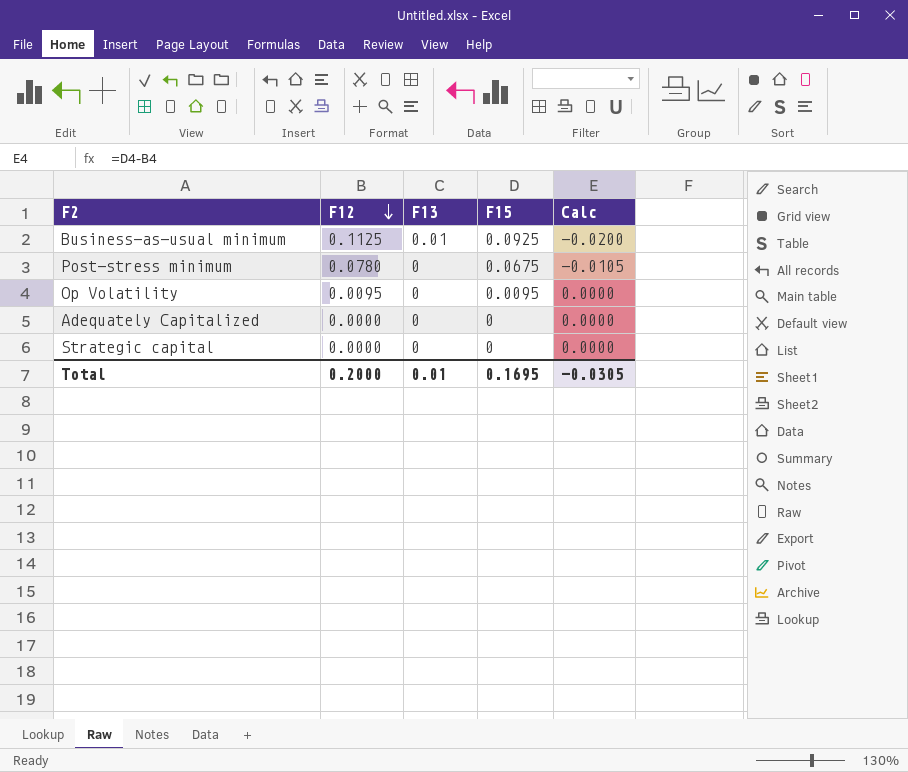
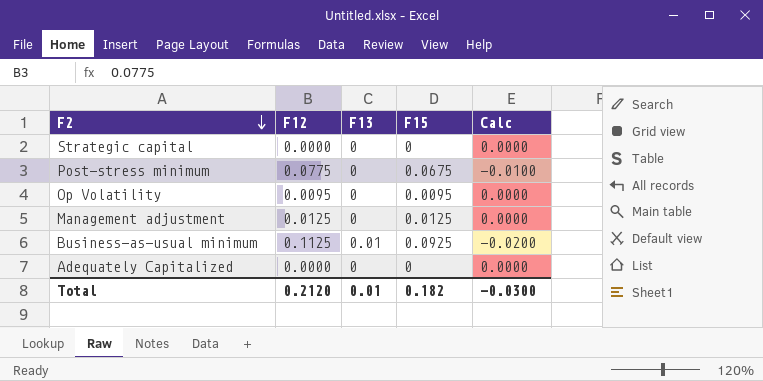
row order: F12 descending -> F2 descending
Post-stress minimum | F12: 0.0780 -> 0.0775
Post-stress minimum | Calc: -0.0105 -> -0.0100
row Management adjustment: none -> 0.0125 | 0 | 0.0125 | 0.0000
Total | F12: 0.2000 -> 0.2120
Total | F15: 0.1695 -> 0.182
Total | Calc: -0.0305 -> -0.0300

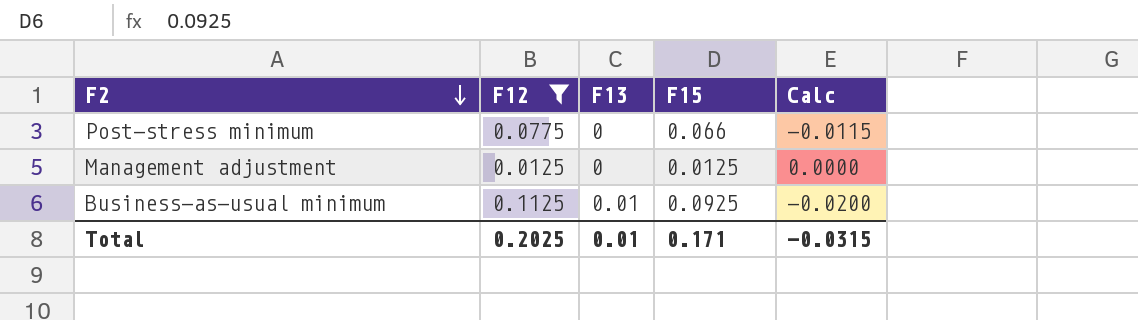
filter: none -> F12 >= 0.0125
Post-stress minimum | F15: 0.0675 -> 0.066
Post-stress minimum | Calc: -0.0100 -> -0.0115
Total | F12: 0.2120 -> 0.2025
Total | F15: 0.182 -> 0.171
Total | Calc: -0.0300 -> -0.0315

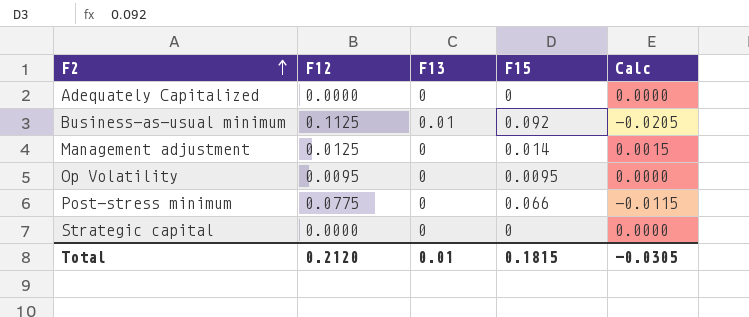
filter: F12 >= 0.0125 -> none
row order: F2 descending -> F2 ascending
Business-as-usual minimum | F15: 0.0925 -> 0.092
Business-as-usual minimum | Calc: -0.0200 -> -0.0205
Management adjustment | F15: 0.0125 -> 0.014
Management adjustment | Calc: 0.0000 -> 0.0015
Total | F12: 0.2025 -> 0.2120
Total | F15: 0.171 -> 0.1815
Total | Calc: -0.0315 -> -0.0305

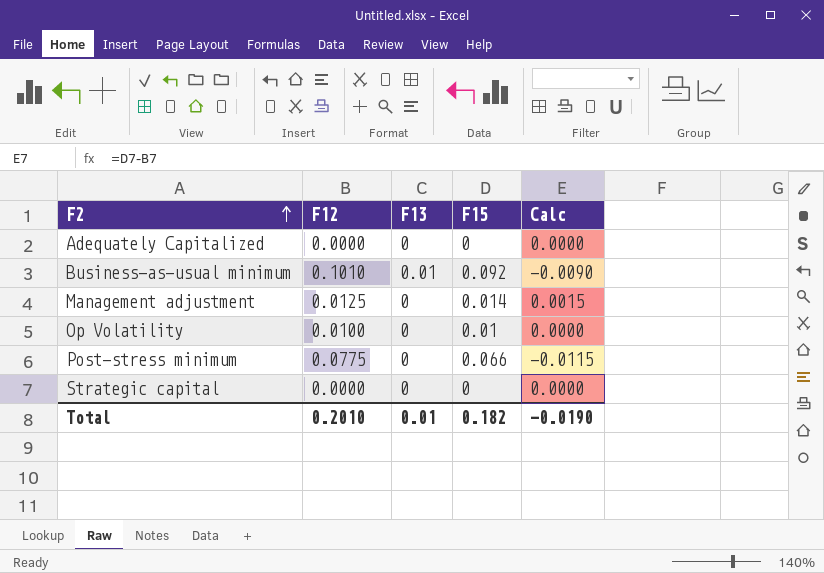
Business-as-usual minimum | F12: 0.1125 -> 0.1010
Business-as-usual minimum | Calc: -0.0205 -> -0.0090
Op Volatility | F12: 0.0095 -> 0.0100
Op Volatility | F15: 0.0095 -> 0.01
Total | F12: 0.2120 -> 0.2010
Total | F15: 0.1815 -> 0.182
Total | Calc: -0.0305 -> -0.0190

